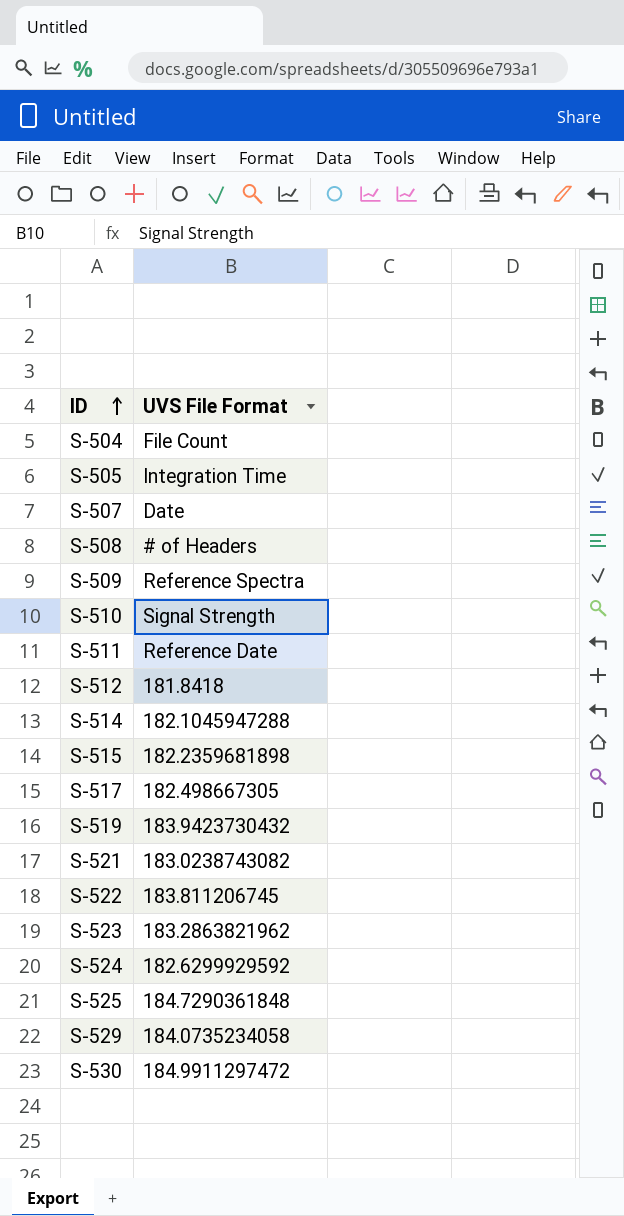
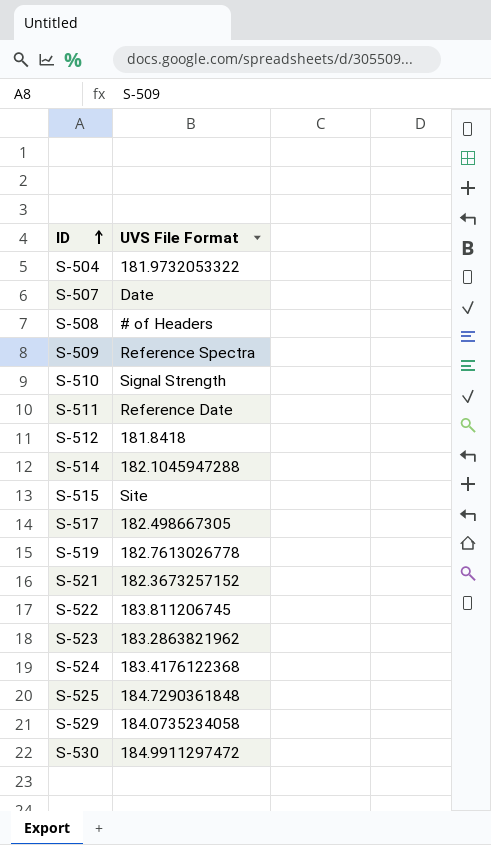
row S-505: Integration Time -> none
S-504 | UVS File Format: File Count -> 181.9732053322
S-515 | UVS File Format: 182.2359681898 -> Site
S-519 | UVS File Format: 183.9423730432 -> 182.7613026778
S-521 | UVS File Format: 183.0238743082 -> 182.3673257152
S-524 | UVS File Format: 182.6299929592 -> 183.4176122368

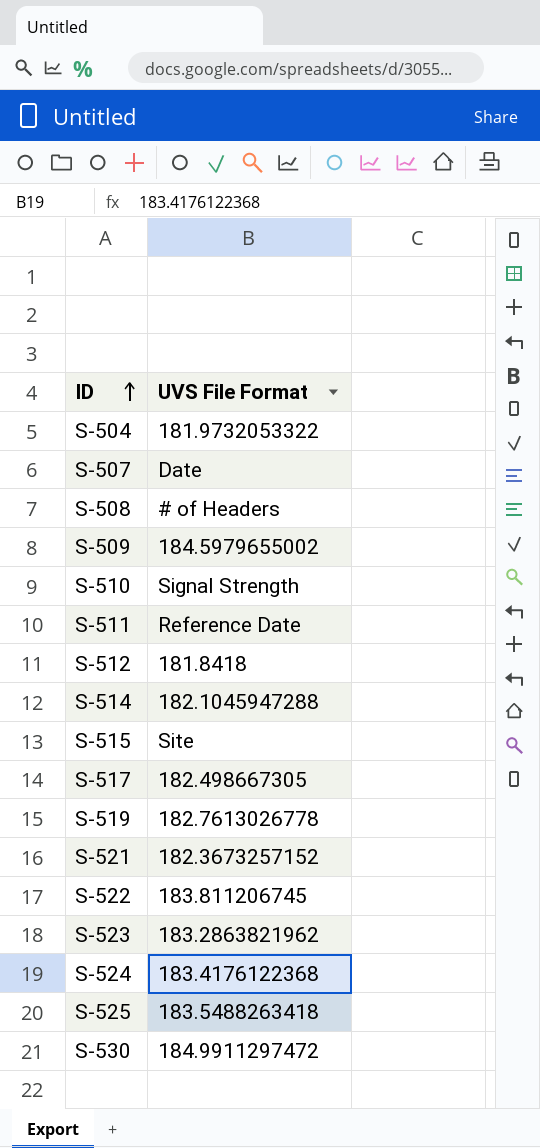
row S-529: 184.0735234058 -> none
S-509 | UVS File Format: Reference Spectra -> 184.5979655002
S-525 | UVS File Format: 184.7290361848 -> 183.5488263418

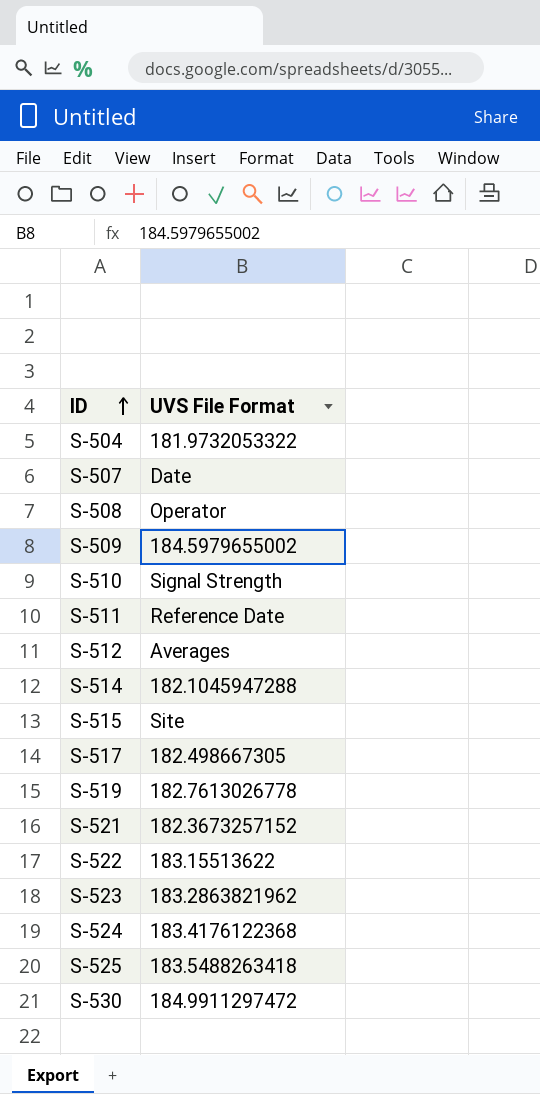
S-508 | UVS File Format: # of Headers -> Operator
S-512 | UVS File Format: 181.8418 -> Averages
S-522 | UVS File Format: 183.811206745 -> 183.15513622

